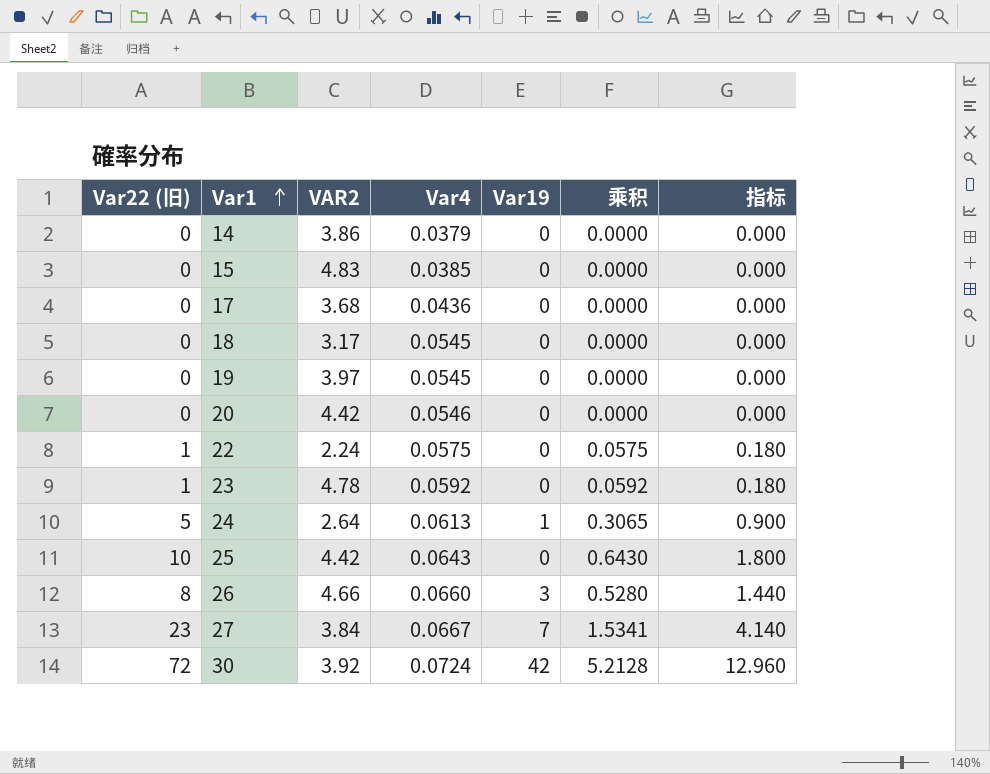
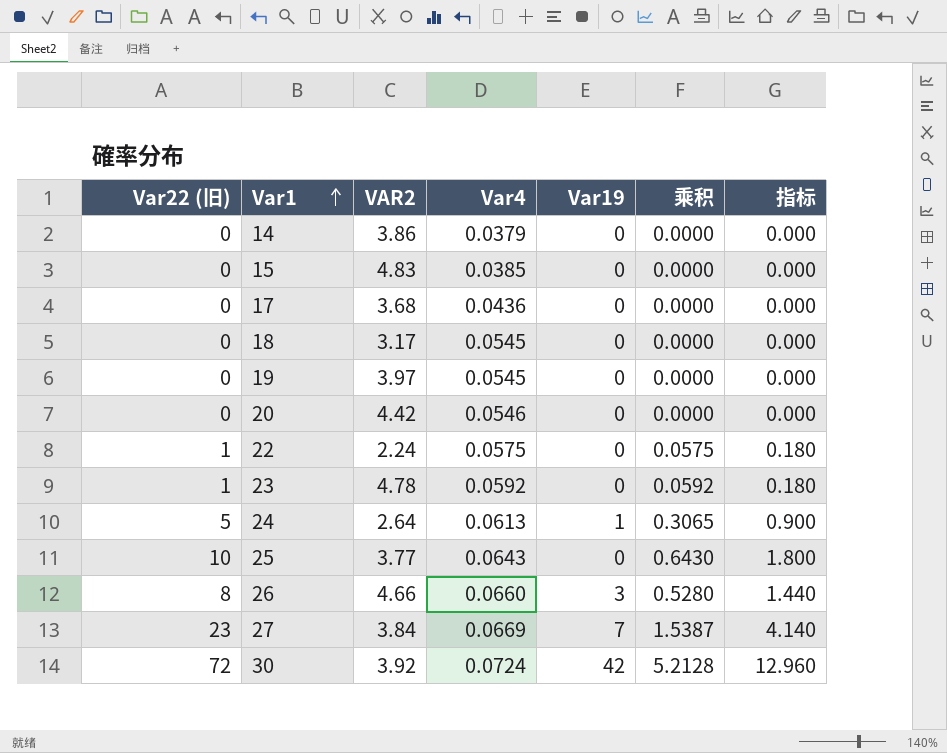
25 | VAR2: 4.42 -> 3.77
27 | Var4: 0.0667 -> 0.0669
27 | 乘积: 1.5341 -> 1.5387

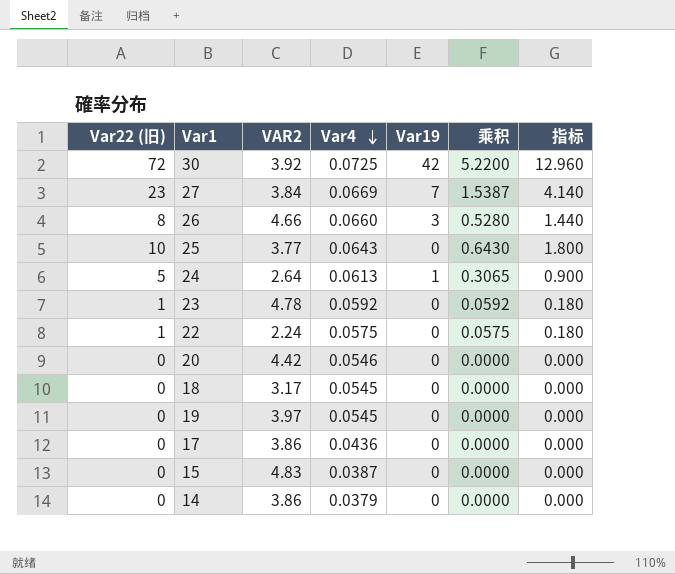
row order: Var1 ascending -> Var4 descending
30 | Var4: 0.0724 -> 0.0725
30 | 乘积: 5.2128 -> 5.2200
17 | VAR2: 3.68 -> 3.86
15 | Var4: 0.0385 -> 0.0387

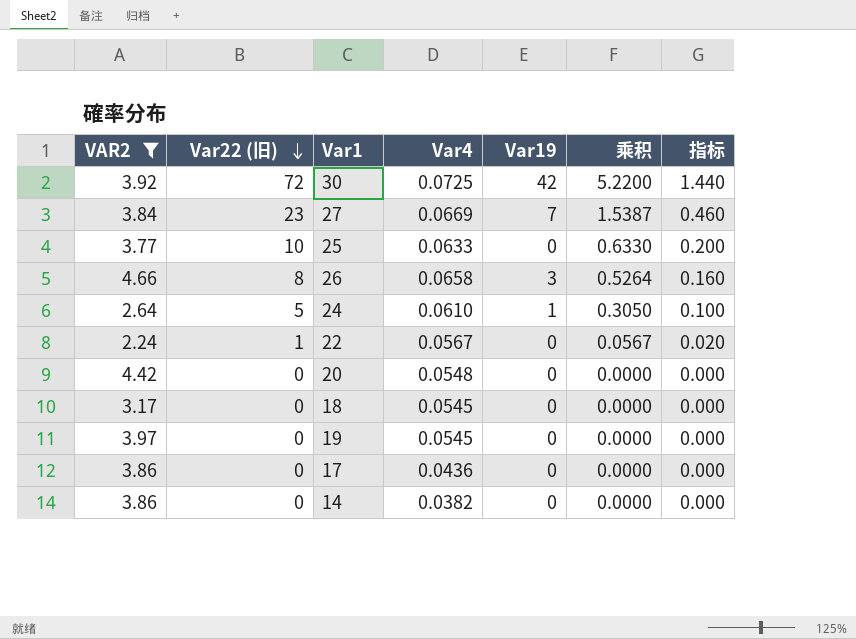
filter: none -> VAR2 <= 4.66
row order: Var4 descending -> Var22 (旧) descending
column VAR2 | position: 3 -> 1
column 指标 | formula: [Var22 (旧)] * 0.18 -> [Var22 (旧)] * 0.02
25 | Var4: 0.0643 -> 0.0633
25 | 乘积: 0.6430 -> 0.6330
26 | Var4: 0.0660 -> 0.0658
26 | 乘积: 0.5280 -> 0.5264
24 | Var4: 0.0613 -> 0.0610
24 | 乘积: 0.3065 -> 0.3050
22 | Var4: 0.0575 -> 0.0567
22 | 乘积: 0.0575 -> 0.0567
20 | Var4: 0.0546 -> 0.0548
14 | Var4: 0.0379 -> 0.0382

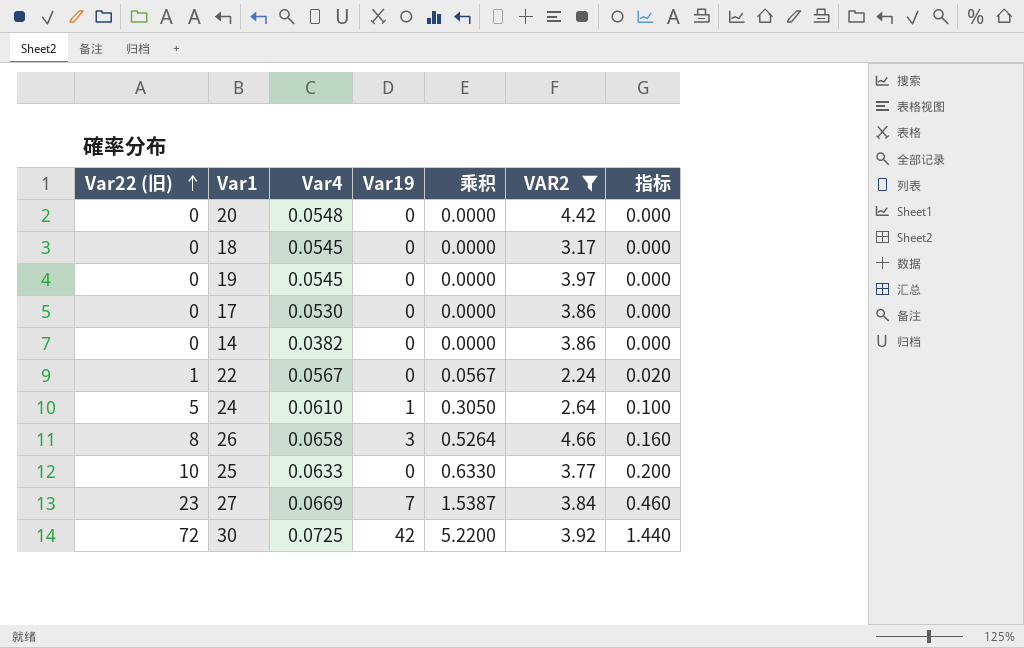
row order: Var22 (旧) descending -> Var22 (旧) ascending
column VAR2 | position: 1 -> 6
17 | Var4: 0.0436 -> 0.0530

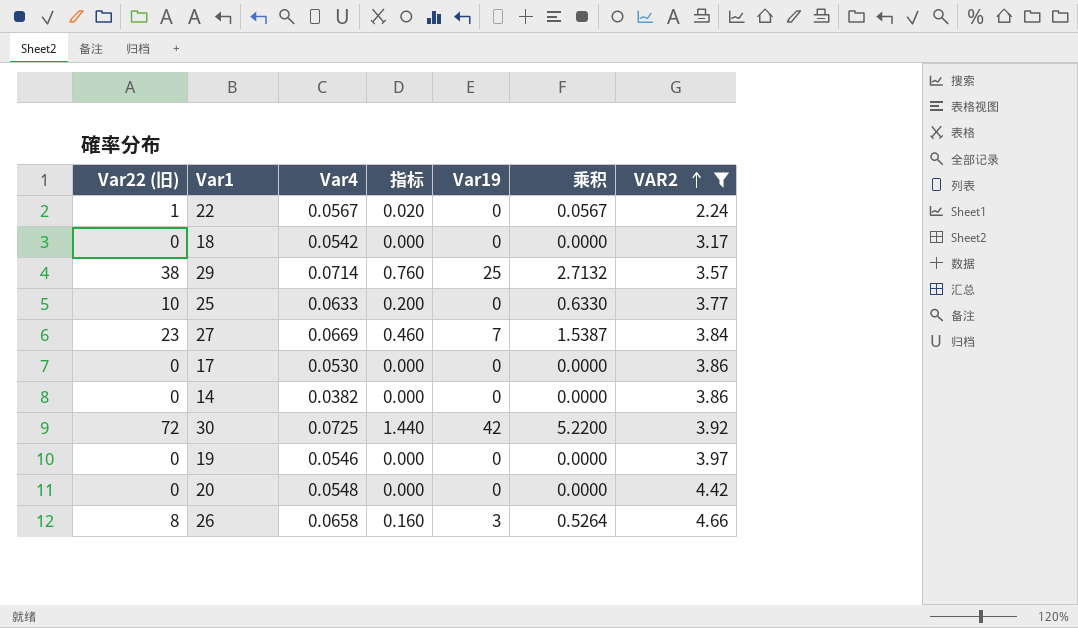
row order: Var22 (旧) ascending -> VAR2 ascending
column 指标 | position: 7 -> 4
row 24: 5 | 0.0610 | 1 | 0.3050 | 2.64 | 0.100 -> none
18 | Var4: 0.0545 -> 0.0542
row 29: none -> 38 | 0.0714 | 0.760 | 25 | 2.7132 | 3.57
19 | Var4: 0.0545 -> 0.0546

